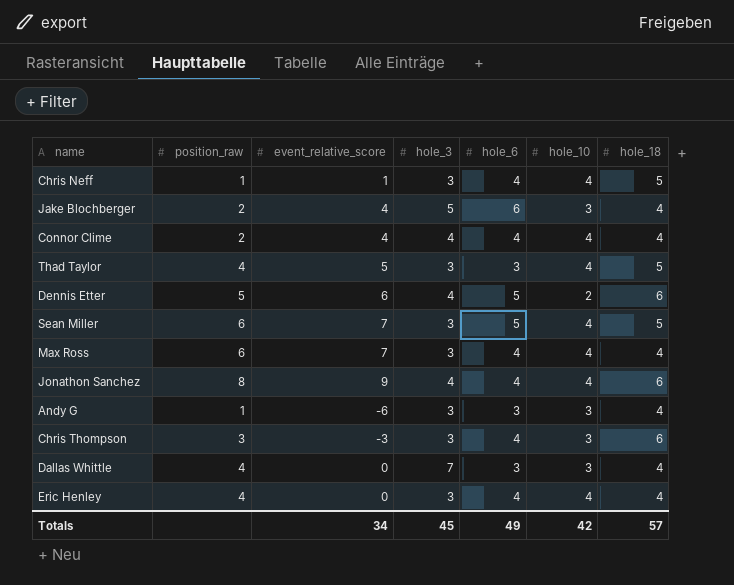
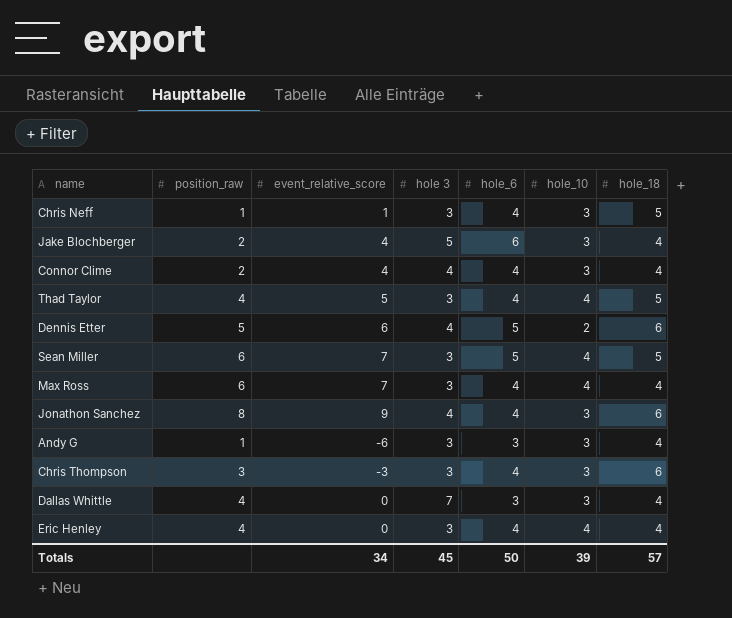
column name: hole_3 -> hole 3
Chris Neff | hole_10: 4 -> 3
Connor Clime | hole_10: 4 -> 3
Thad Taylor | hole_6: 3 -> 4
Jonathon Sanchez | hole_10: 4 -> 3
Totals | hole_6: 49 -> 50
Totals | hole_10: 42 -> 39

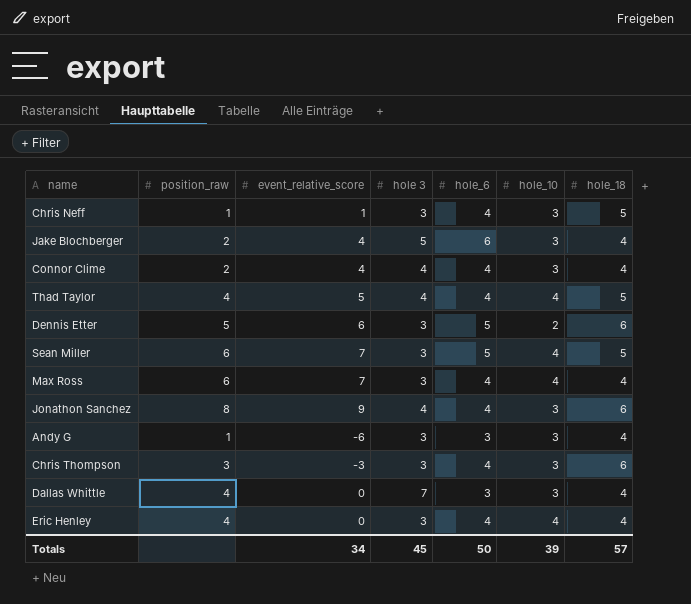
Thad Taylor | hole 3: 3 -> 4
Dennis Etter | hole 3: 4 -> 3

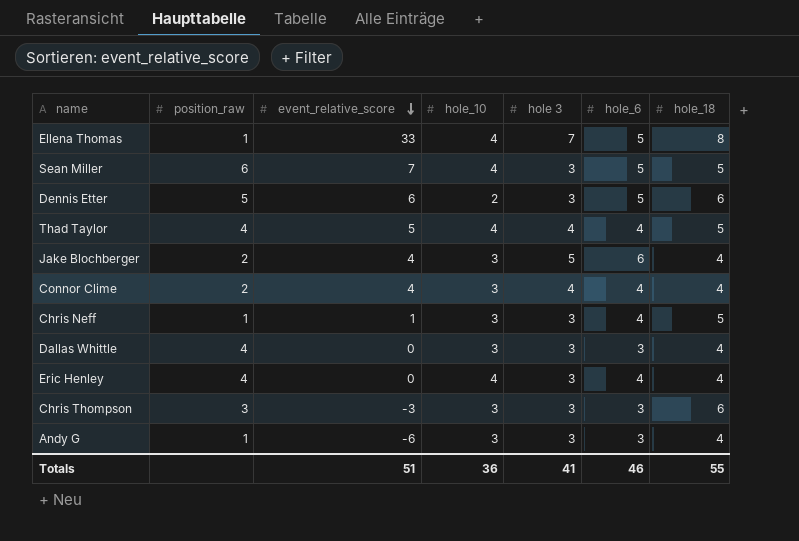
row order: none -> event_relative_score descending
column hole_10 | position: 6 -> 4
row Max Ross: 6 | 7 | 3 | 4 | 4 | 4 -> none
row Jonathon Sanchez: 8 | 9 | 4 | 4 | 3 | 6 -> none
row Ellena Thomas: none -> 1 | 33 | 4 | 7 | 5 | 8
Dallas Whittle | hole 3: 7 -> 3
Chris Thompson | hole_6: 4 -> 3
Totals | event_relative_score: 34 -> 51
Totals | hole_10: 39 -> 36
Totals | hole 3: 45 -> 41
Totals | hole_6: 50 -> 46
Totals | hole_18: 57 -> 55

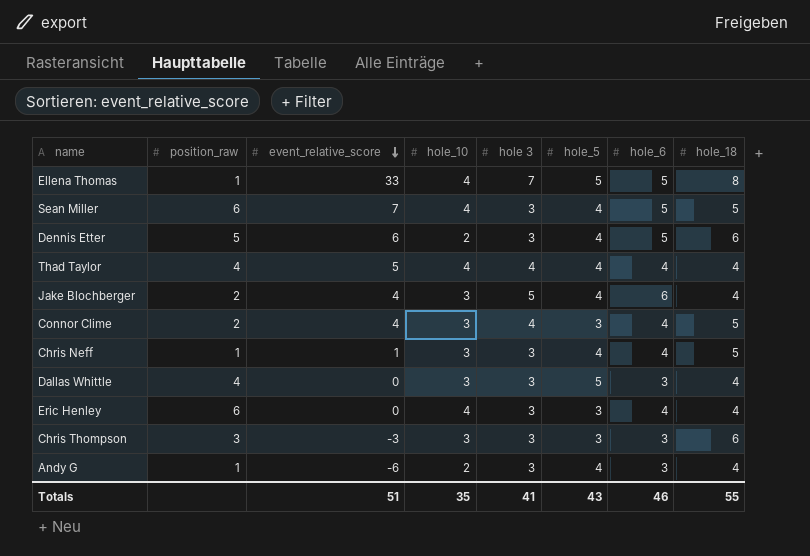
column hole_5 | position: none -> 6
Thad Taylor | hole_18: 5 -> 4
Connor Clime | hole_18: 4 -> 5
Eric Henley | position_raw: 4 -> 6
Andy G | hole_10: 3 -> 2
Totals | hole_10: 36 -> 35

